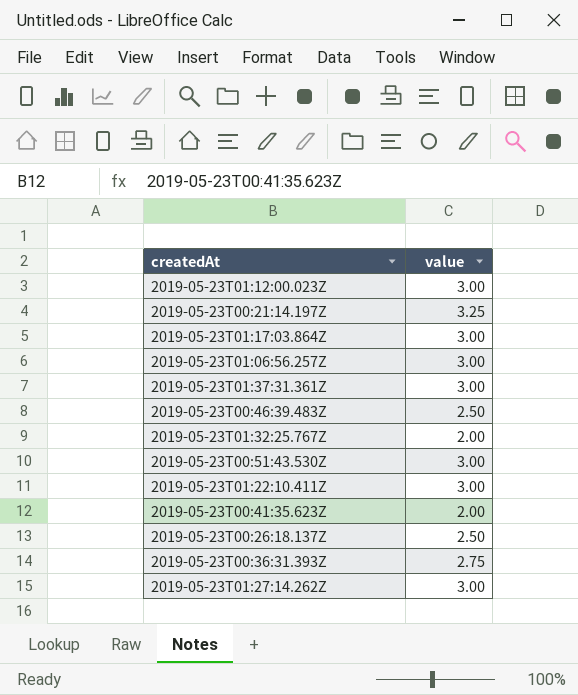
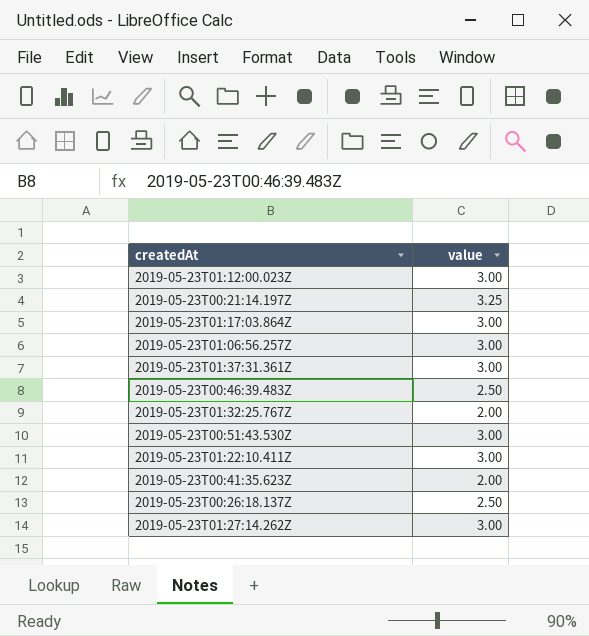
row 2019-05-23T00:36:31.393Z: 2.75 -> none

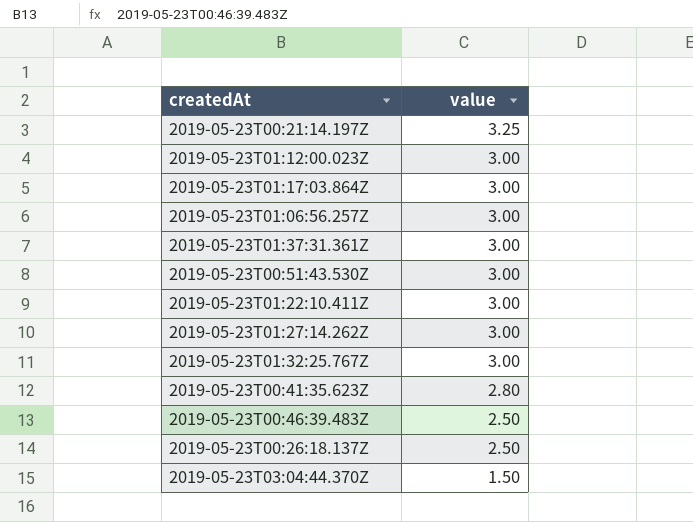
row order: none -> value descending
2019-05-23T01:32:25.767Z | value: 2.00 -> 3.00
2019-05-23T00:41:35.623Z | value: 2.00 -> 2.80
row 2019-05-23T03:04:44.370Z: none -> 1.50

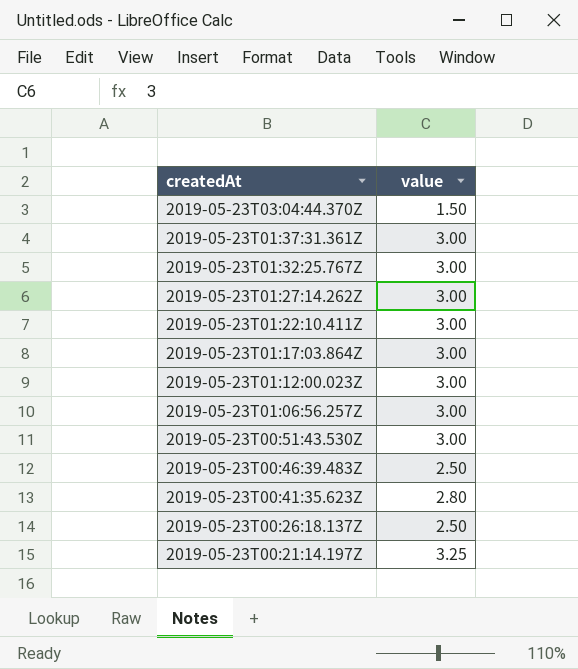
row order: value descending -> createdAt descending

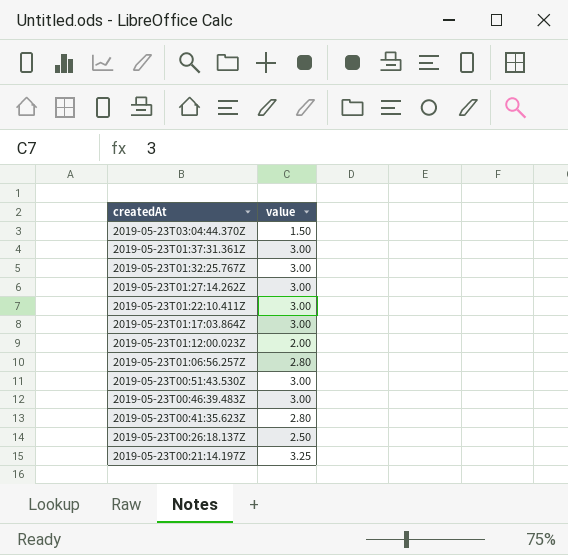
2019-05-23T01:12:00.023Z | value: 3.00 -> 2.00
2019-05-23T01:06:56.257Z | value: 3.00 -> 2.80
2019-05-23T00:46:39.483Z | value: 2.50 -> 3.00

